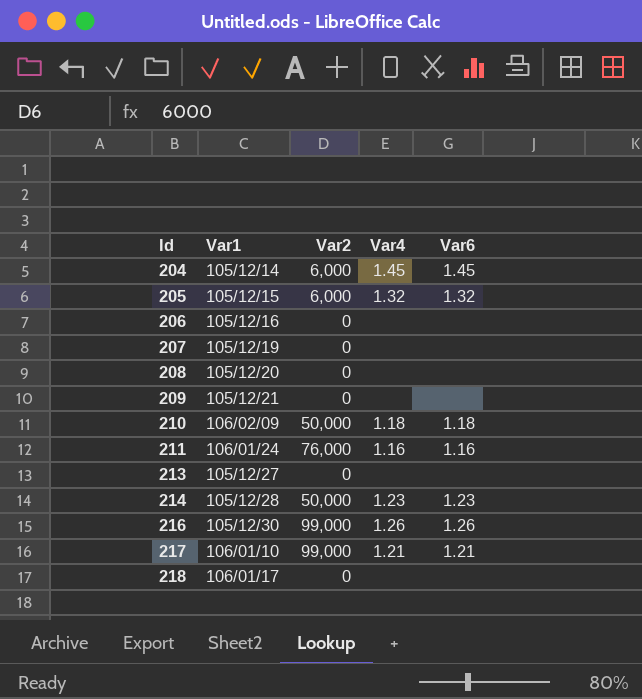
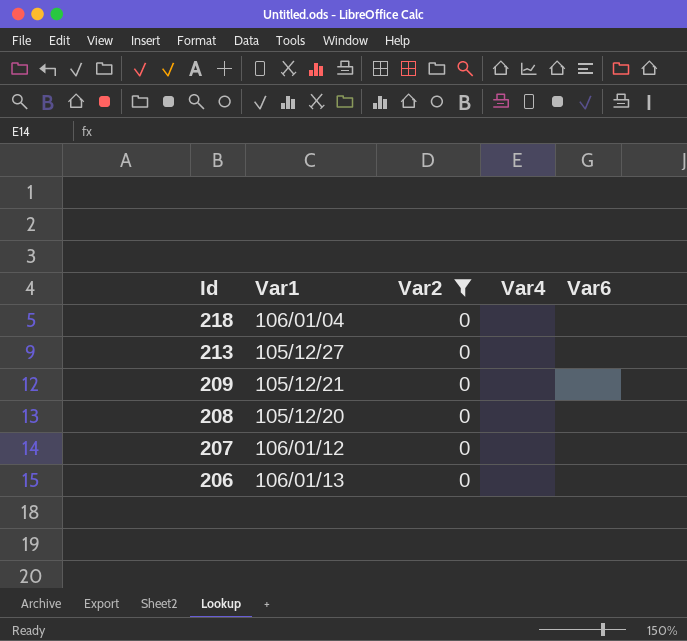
filter: none -> Var2 = 0
row order: Id ascending -> Id descending
218 | Var1: 106/01/17 -> 106/01/04
207 | Var1: 105/12/19 -> 106/01/12
206 | Var1: 105/12/16 -> 106/01/13

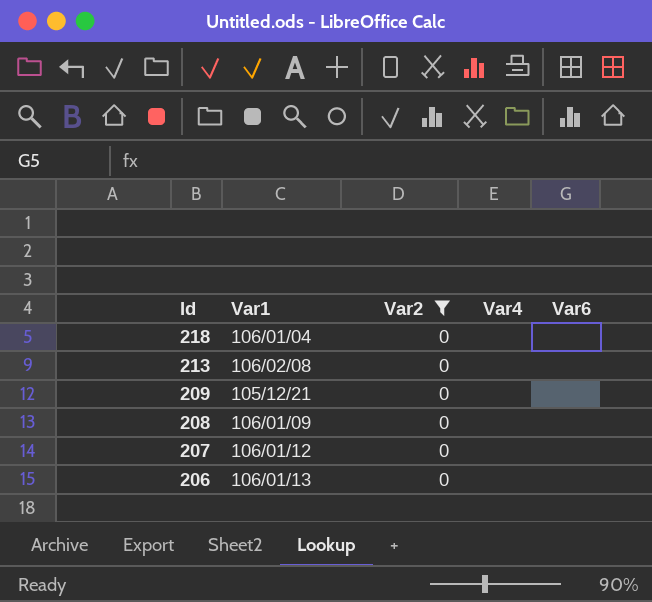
213 | Var1: 105/12/27 -> 106/02/08
208 | Var1: 105/12/20 -> 106/01/09

